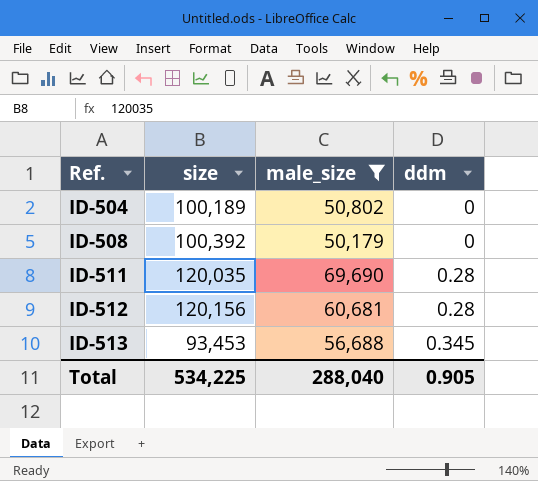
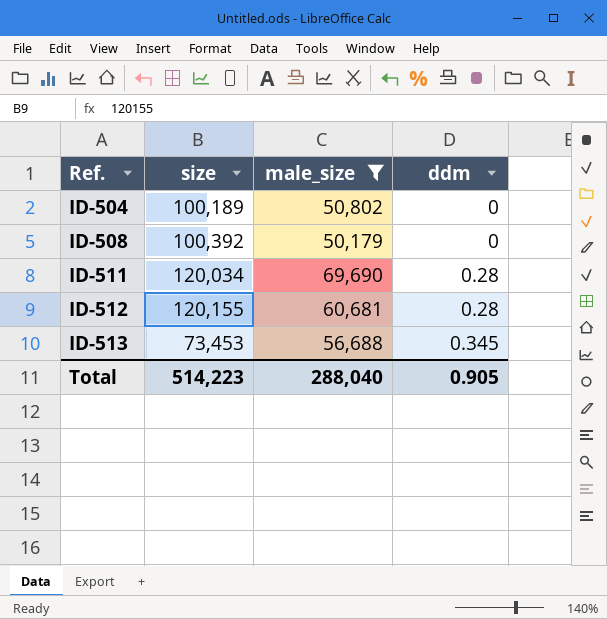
ID-511 | size: 120,035 -> 120,034
ID-512 | size: 120,156 -> 120,155
ID-513 | size: 93,453 -> 73,453
Total | size: 534,225 -> 514,223

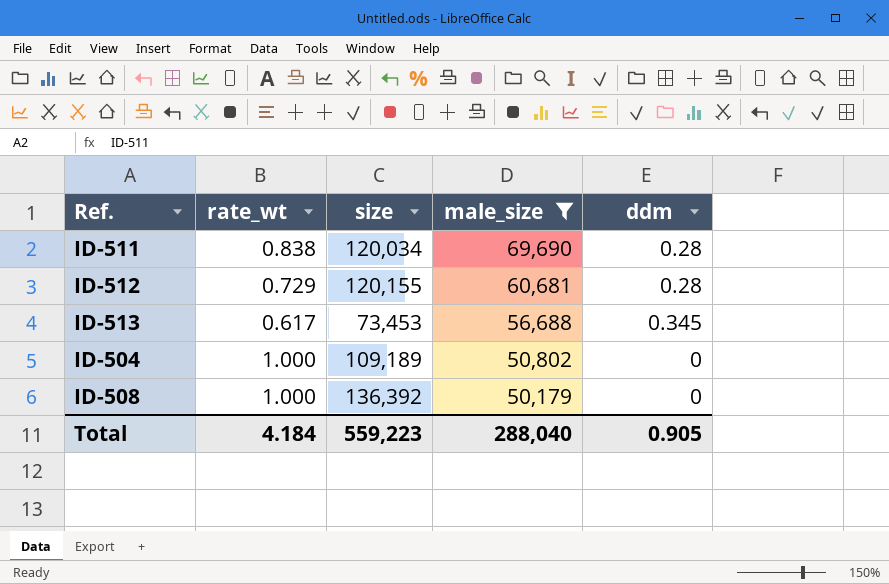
row order: Ref. ascending -> male_size descending
column rate_wt | position: none -> 2
ID-504 | size: 100,189 -> 109,189
ID-508 | size: 100,392 -> 136,392
Total | size: 514,223 -> 559,223

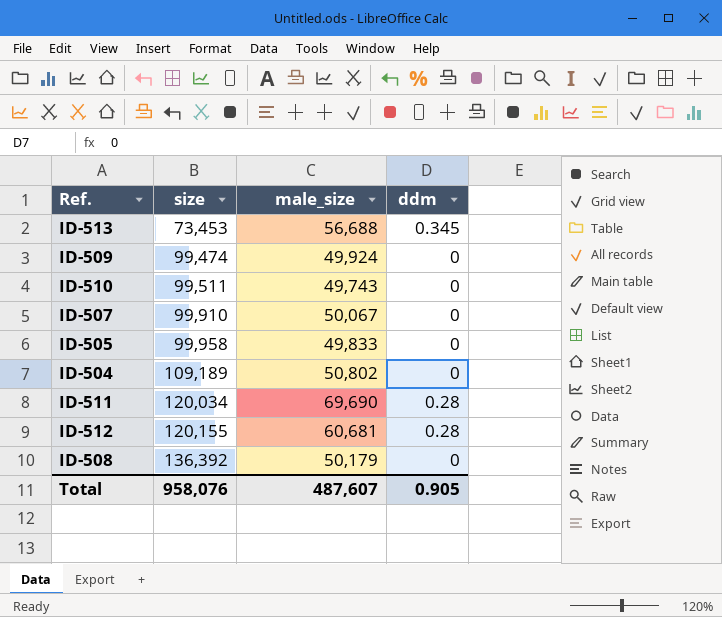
filter: male_size >= 50,179 -> none
row order: male_size descending -> size ascending
column rate_wt | position: 2 -> none
Total | size: 559,223 -> 958,076
Total | male_size: 288,040 -> 487,607

